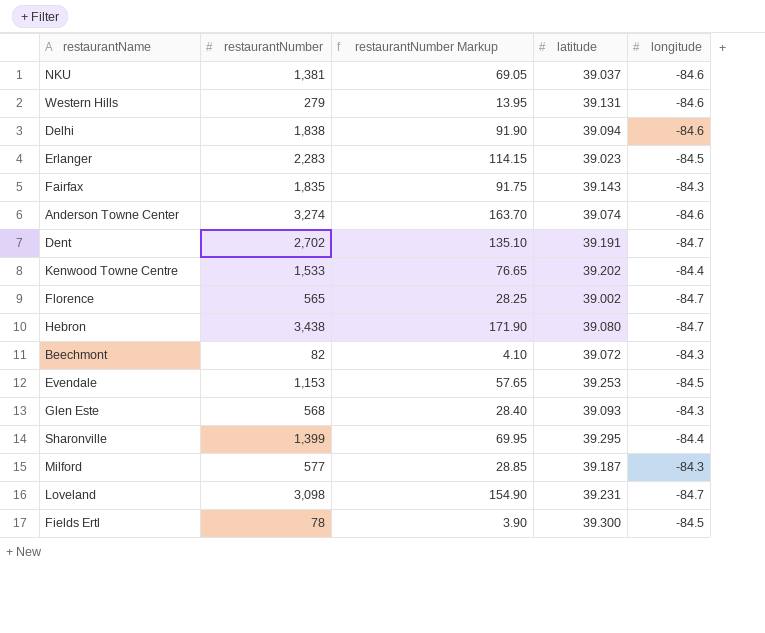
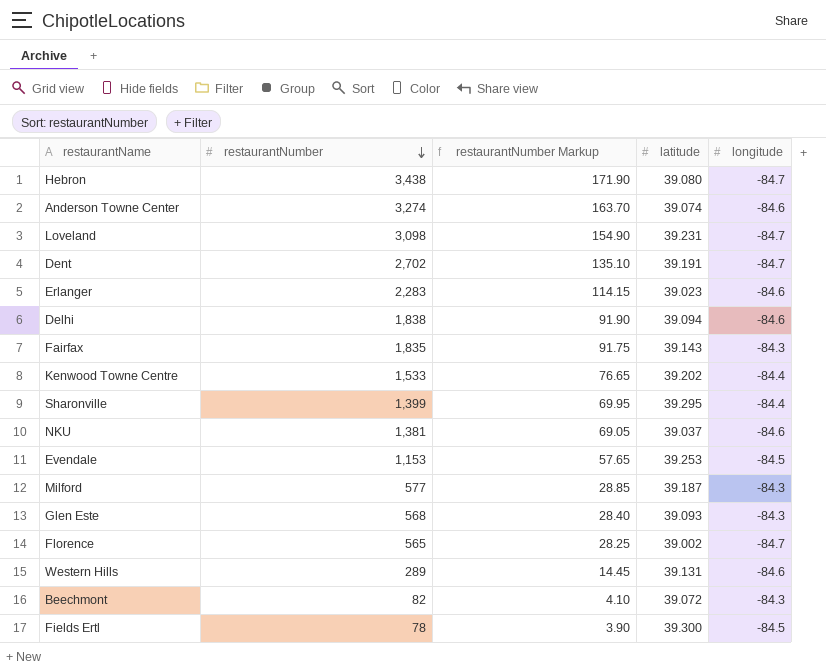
row order: none -> restaurantNumber descending
Erlanger | longitude: -84.5 -> -84.6
Western Hills | restaurantNumber: 279 -> 289
Western Hills | restaurantNumber Markup: 13.95 -> 14.45

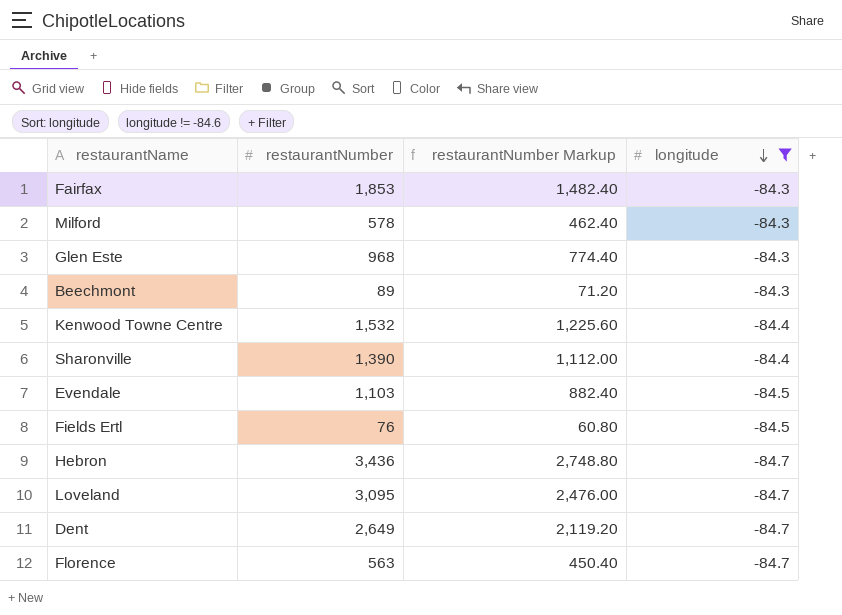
filter: none -> longitude != -84.6
row order: restaurantNumber descending -> longitude descending
column latitude | position: 4 -> none
column restaurantNumber Markup | formula: [restaurantNumber] * 0.05 -> [restaurantNumber] * 0.8
Fairfax | restaurantNumber: 1,835 -> 1,853
Milford | restaurantNumber: 577 -> 578
Glen Este | restaurantNumber: 568 -> 968
Beechmont | restaurantNumber: 82 -> 89
Kenwood Towne Centre | restaurantNumber: 1,533 -> 1,532
Sharonville | restaurantNumber: 1,399 -> 1,390
Evendale | restaurantNumber: 1,153 -> 1,103
Fields Ertl | restaurantNumber: 78 -> 76
Hebron | restaurantNumber: 3,438 -> 3,436
Loveland | restaurantNumber: 3,098 -> 3,095
Dent | restaurantNumber: 2,702 -> 2,649
Florence | restaurantNumber: 565 -> 563

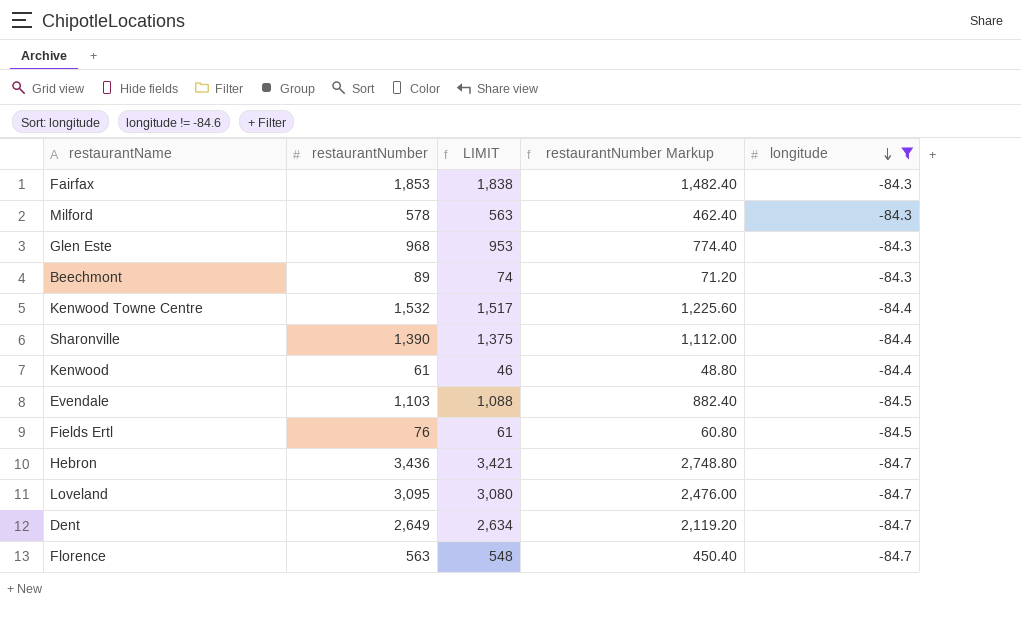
column LIMIT | formula: none -> [restaurantNumber] - 15
row Kenwood: none -> 61 | 46 | 48.80 | -84.4

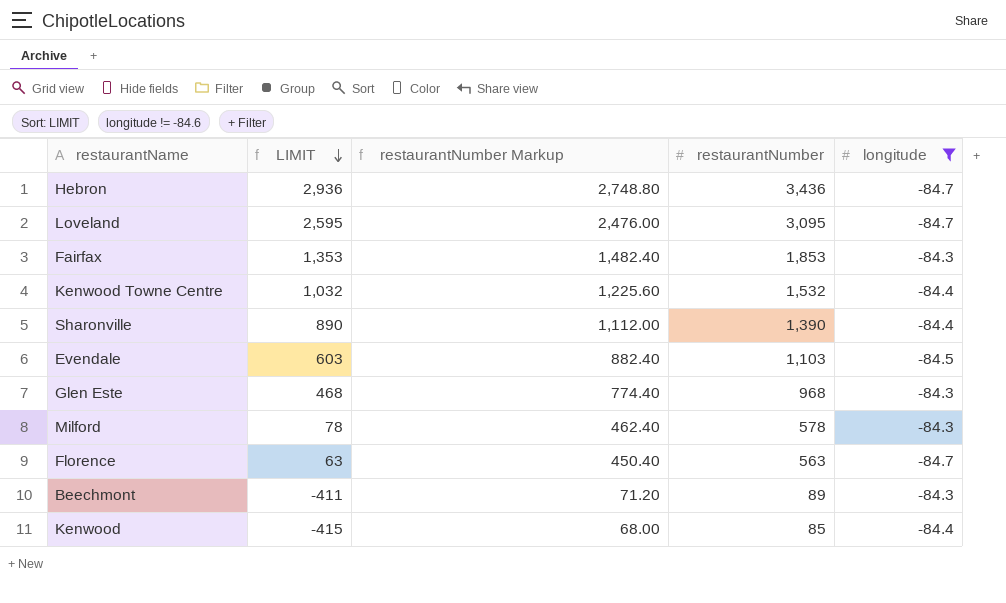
row order: longitude descending -> LIMIT descending
column LIMIT | formula: [restaurantNumber] - 15 -> [restaurantNumber] - 500
column restaurantNumber | position: 2 -> 4
row Fields Ertl: 76 | 61 | 60.80 | -84.5 -> none
row Dent: 2,649 | 2,634 | 2,119.20 | -84.7 -> none
Kenwood | restaurantNumber Markup: 48.80 -> 68.00
Kenwood | restaurantNumber: 61 -> 85

